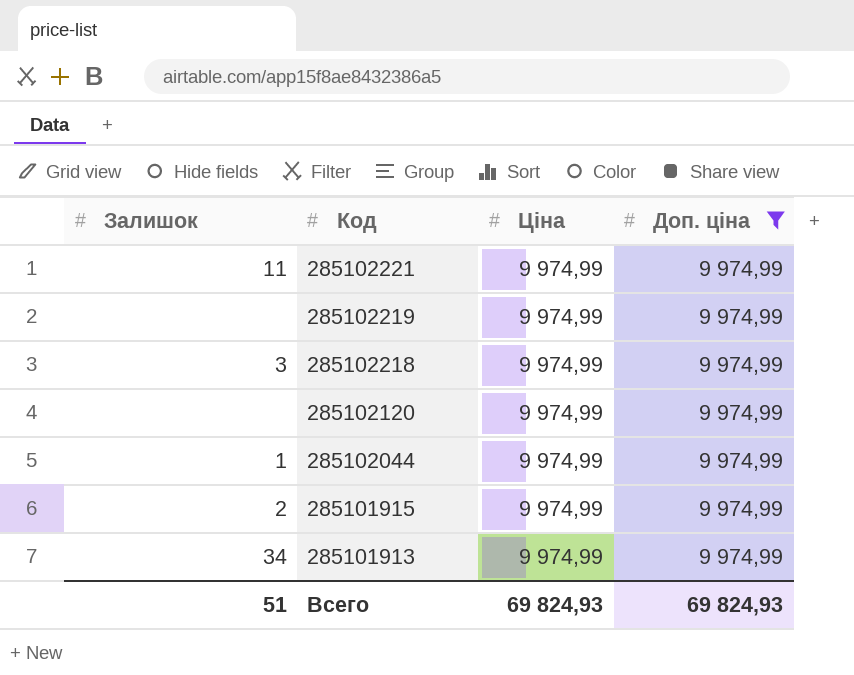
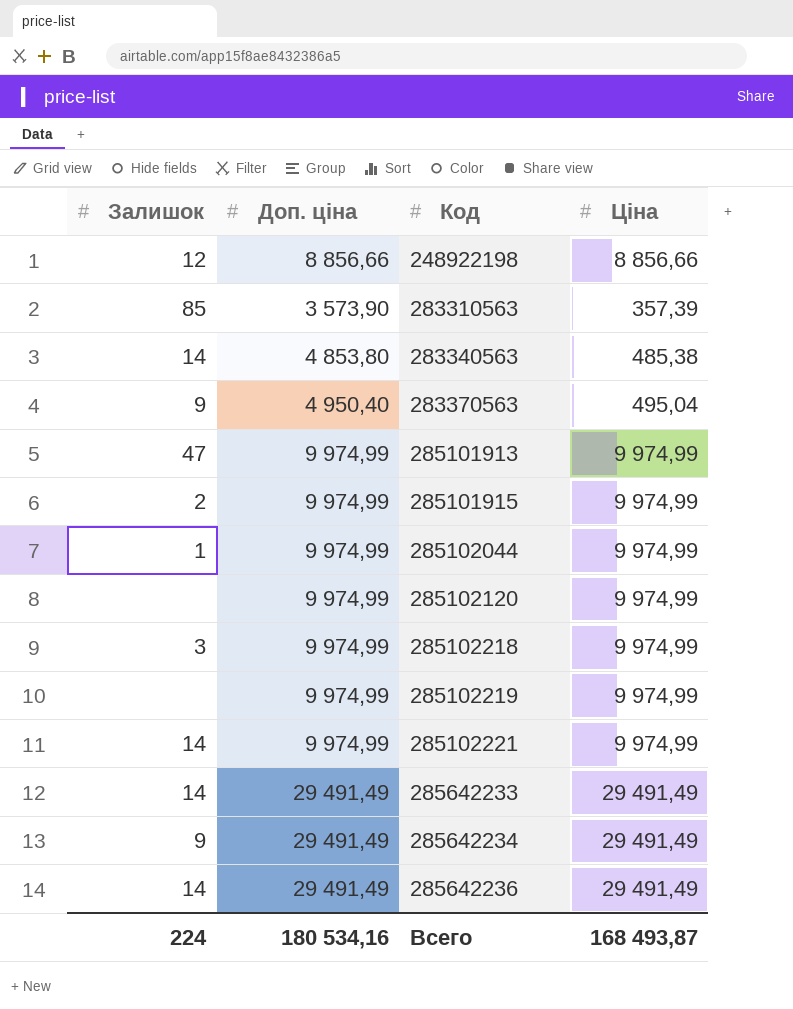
filter: Доп. ціна = 9 974,99 -> none
row order: Код descending -> Код ascending
column Доп. ціна | position: 4 -> 2
285101913 | Залишок: 34 -> 47
285102221 | Залишок: 11 -> 14
Всего | Залишок: 51 -> 224
Всего | Доп. ціна: 69 824,93 -> 180 534,16
Всего | Ціна: 69 824,93 -> 168 493,87

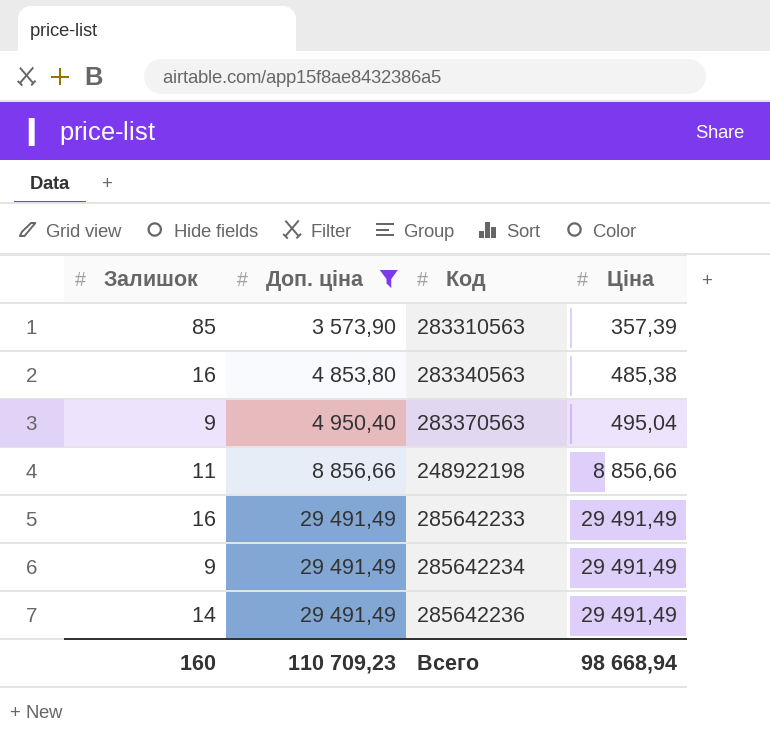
filter: none -> Доп. ціна != 9 974,99
row order: Код ascending -> Доп. ціна ascending
283340563 | Залишок: 14 -> 16
248922198 | Залишок: 12 -> 11
285642233 | Залишок: 14 -> 16
Всего | Залишок: 224 -> 160
Всего | Доп. ціна: 180 534,16 -> 110 709,23
Всего | Ціна: 168 493,87 -> 98 668,94

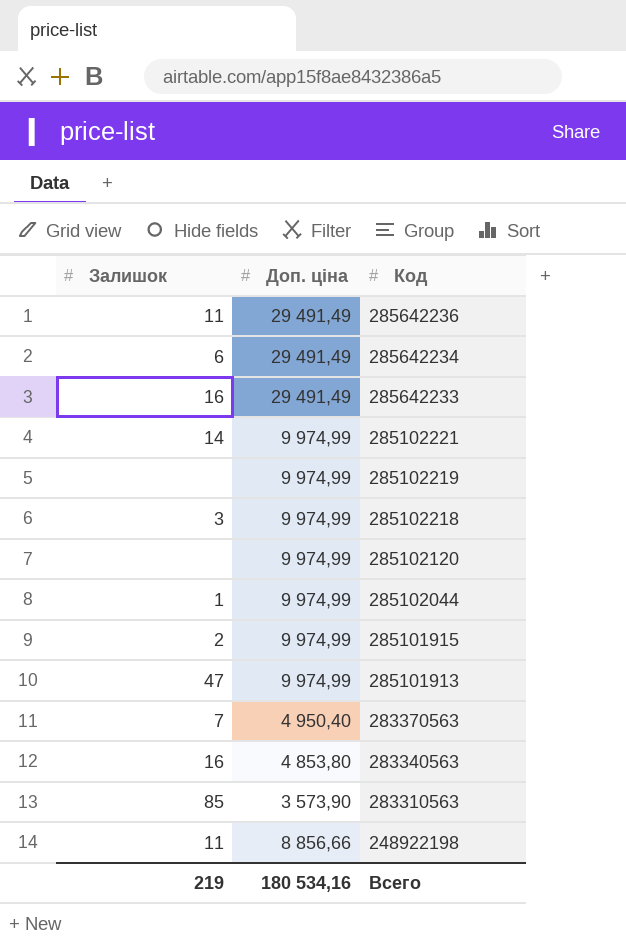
filter: Доп. ціна != 9 974,99 -> none
row order: Доп. ціна ascending -> Код descending
column Ціна | position: 4 -> none
285642236 | Залишок: 14 -> 11
285642234 | Залишок: 9 -> 6
283370563 | Залишок: 9 -> 7
Всего | Залишок: 160 -> 219
Всего | Доп. ціна: 110 709,23 -> 180 534,16

